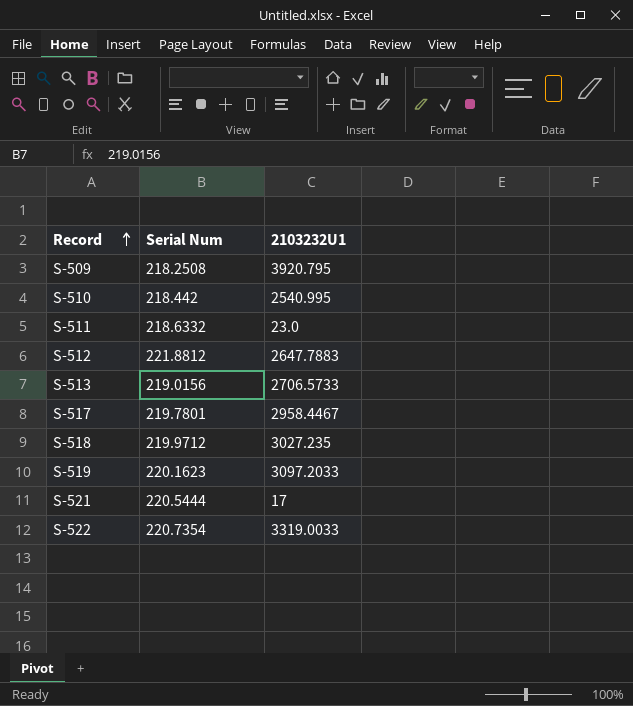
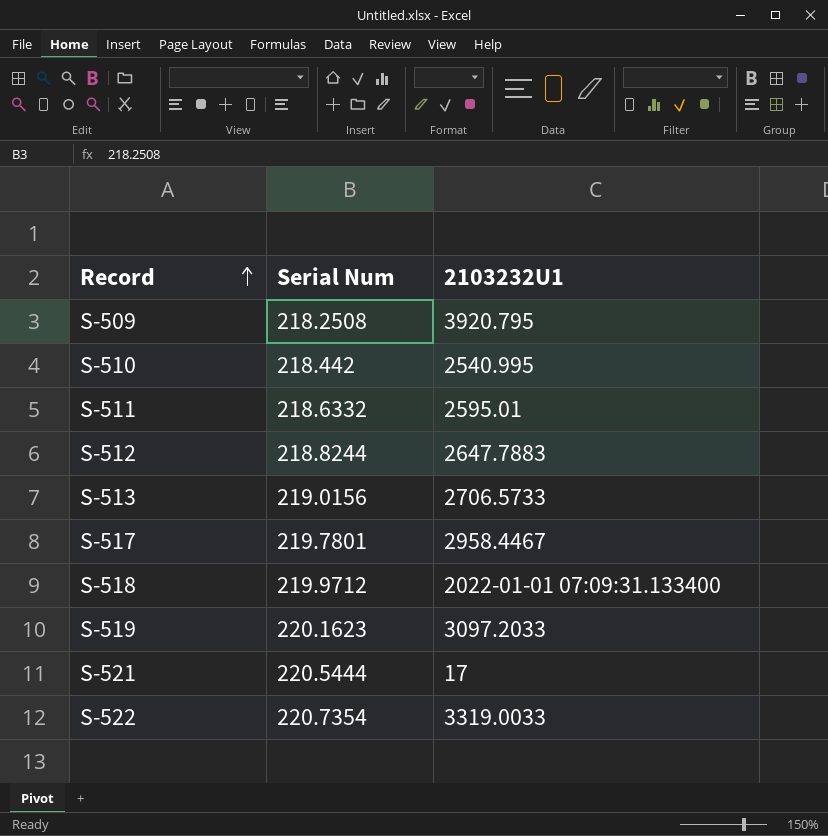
S-511 | 2103232U1: 23.0 -> 2595.01
S-512 | Serial Num: 221.8812 -> 218.8244
S-518 | 2103232U1: 3027.235 -> 2022-01-01 07:09:31.133400

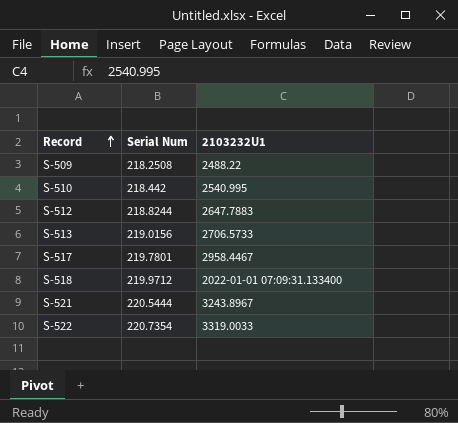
row S-511: 218.6332 | 2595.01 -> none
row S-519: 220.1623 | 3097.2033 -> none
S-509 | 2103232U1: 3920.795 -> 2488.22
S-521 | 2103232U1: 17 -> 3243.8967

